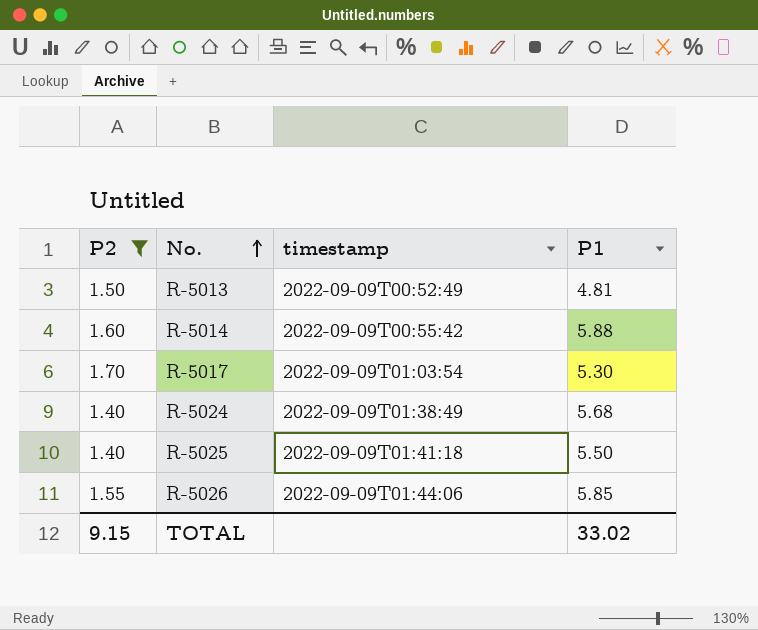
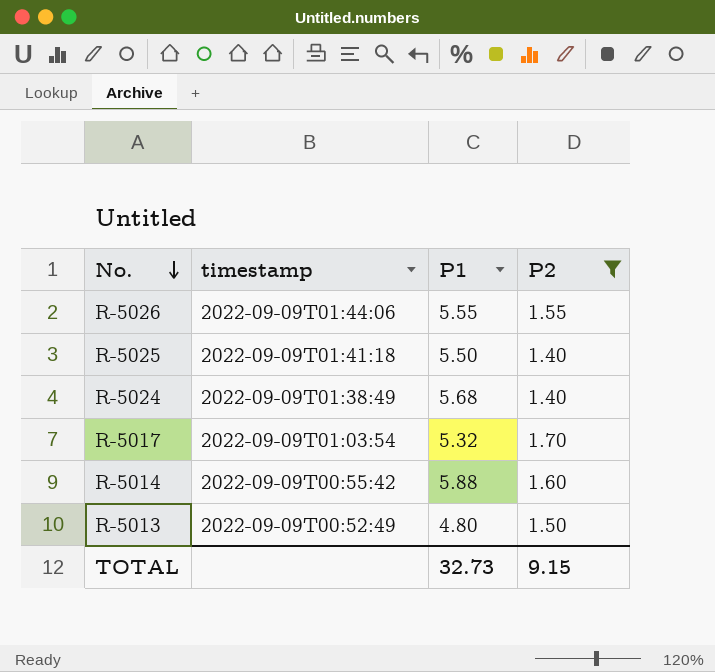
row order: No. ascending -> No. descending
column P2 | position: 1 -> 4
R-5026 | P1: 5.85 -> 5.55
R-5017 | P1: 5.30 -> 5.32
R-5013 | P1: 4.81 -> 4.80
TOTAL | P1: 33.02 -> 32.73

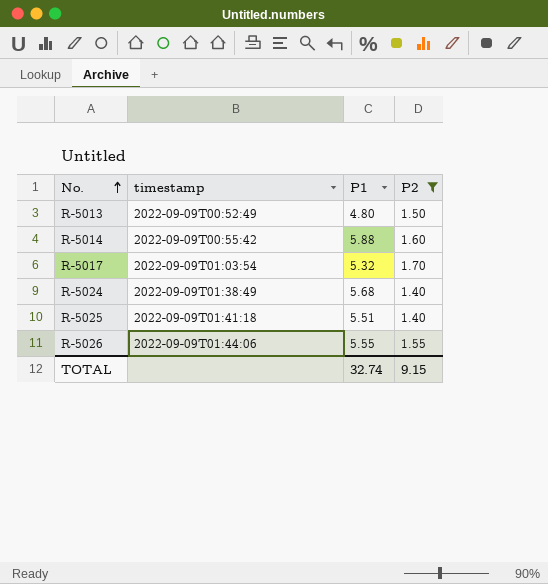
row order: No. descending -> No. ascending
R-5025 | P1: 5.50 -> 5.51
TOTAL | P1: 32.73 -> 32.74

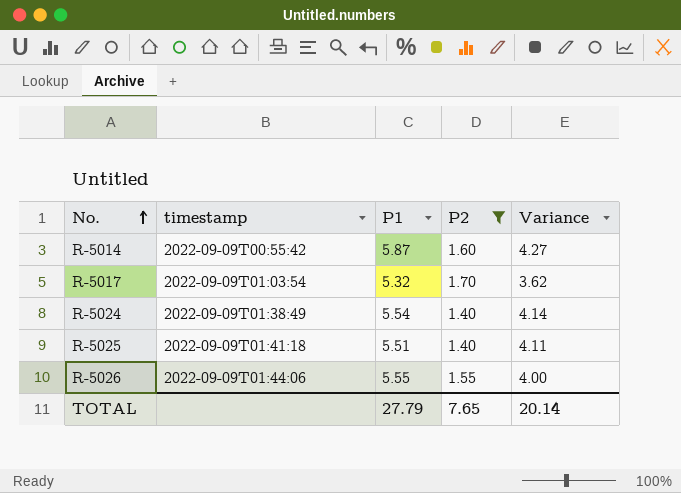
column Variance | formula: none -> [P1] - [P2]
row R-5013: 2022-09-09T00:52:49 | 4.80 | 1.50 -> none
R-5014 | P1: 5.88 -> 5.87
R-5024 | P1: 5.68 -> 5.54
TOTAL | P1: 32.74 -> 27.79
TOTAL | P2: 9.15 -> 7.65

